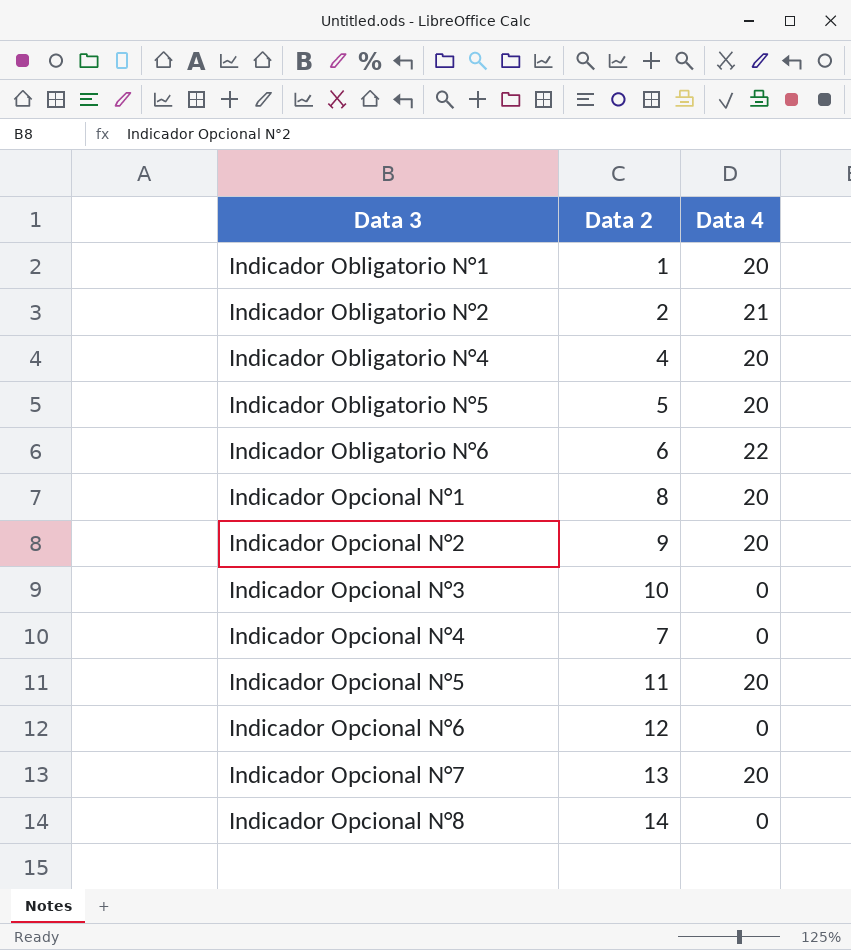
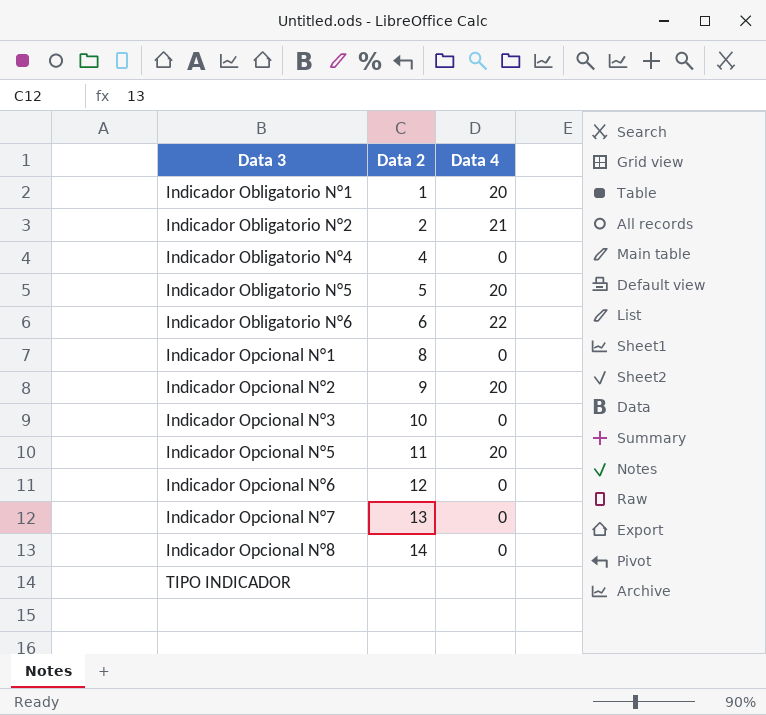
row Indicador Opcional N°4: 7 | 0 -> none
Indicador Obligatorio N°4 | Data 4: 20 -> 0
Indicador Opcional N°1 | Data 4: 20 -> 0
Indicador Opcional N°7 | Data 4: 20 -> 0
row TIPO INDICADOR: none -> none | none

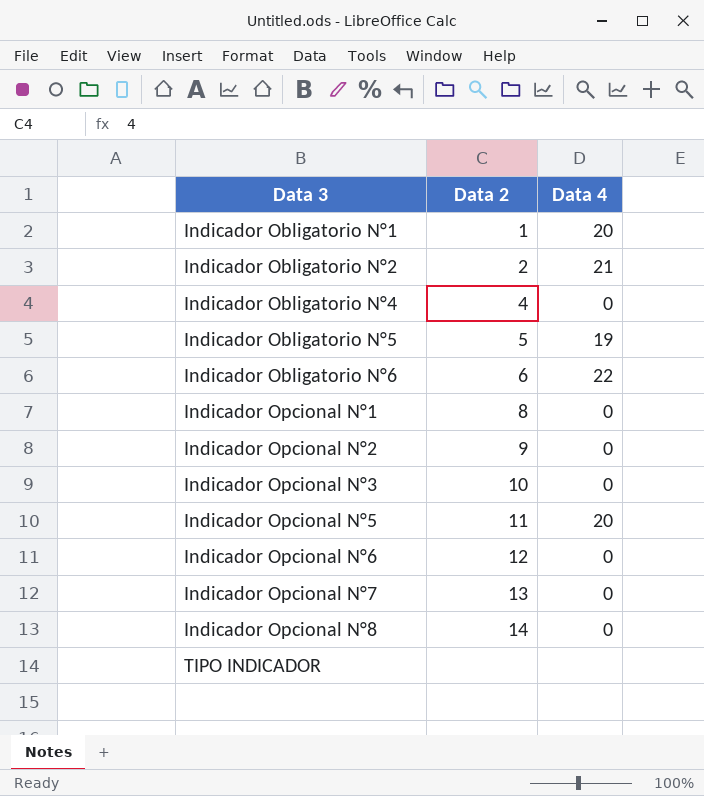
Indicador Obligatorio N°5 | Data 4: 20 -> 19
Indicador Opcional N°2 | Data 4: 20 -> 0

